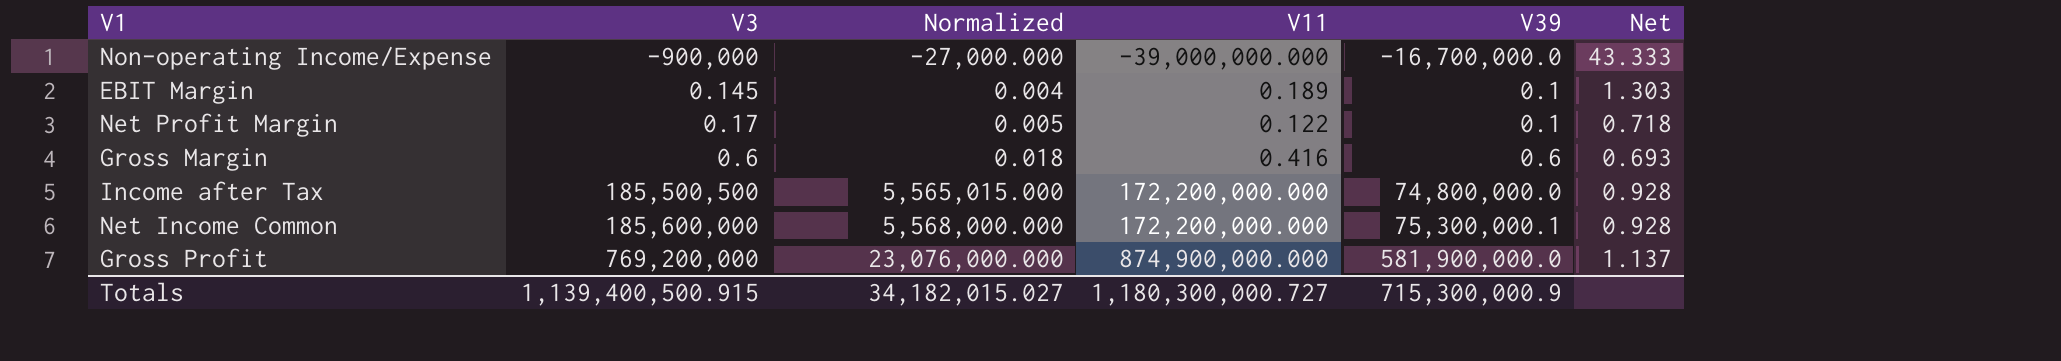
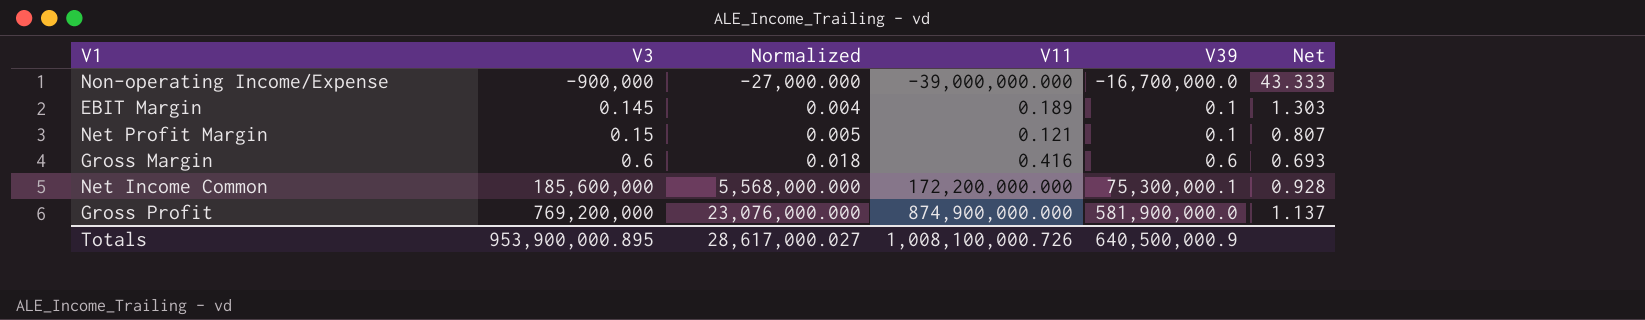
row Income after Tax: 185,500,500 | 5,565,015.000 | 172,200,000.000 | 74,800,000.0 | 0.928 -> none
Net Profit Margin | V3: 0.17 -> 0.15
Net Profit Margin | V11: 0.122 -> 0.121
Net Profit Margin | Net: 0.718 -> 0.807
Totals | V3: 1,139,400,500.915 -> 953,900,000.895
Totals | Normalized: 34,182,015.027 -> 28,617,000.027
Totals | V11: 1,180,300,000.727 -> 1,008,100,000.726
Totals | V39: 715,300,000.9 -> 640,500,000.9

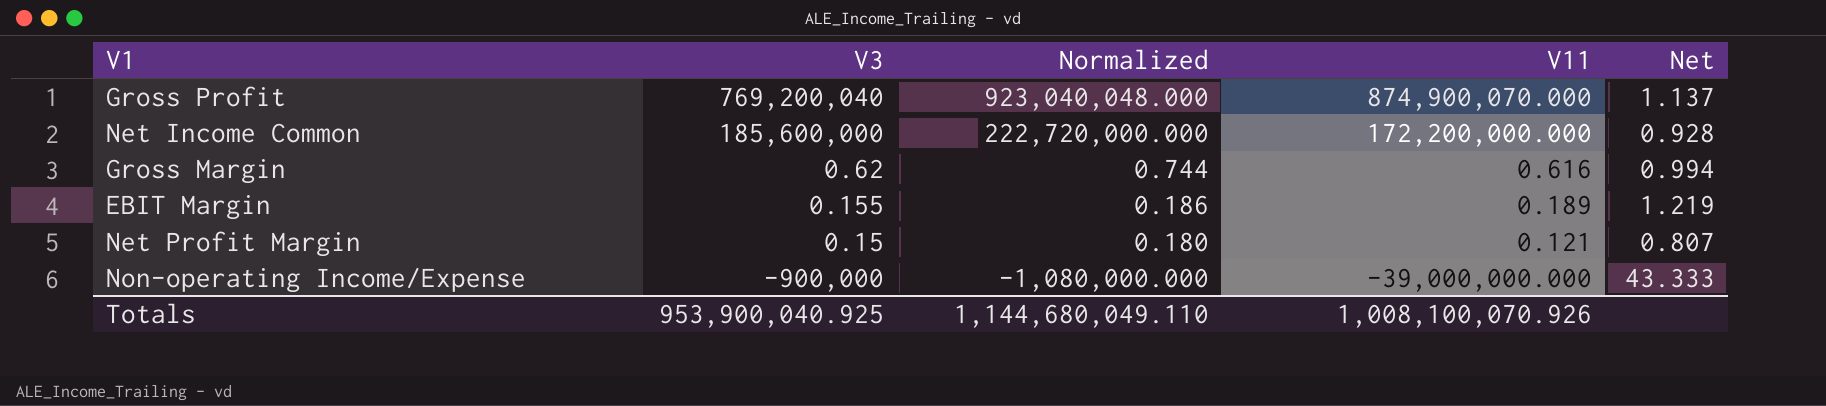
row order: V3 ascending -> V3 descending
column V39 | position: 5 -> none
column Normalized | formula: [V3] * 0.03 -> [V3] * 1.2
Gross Profit | V3: 769,200,000 -> 769,200,040
Gross Profit | V11: 874,900,000.000 -> 874,900,070.000
Gross Margin | V3: 0.6 -> 0.62
Gross Margin | V11: 0.416 -> 0.616
Gross Margin | Net: 0.693 -> 0.994
EBIT Margin | V3: 0.145 -> 0.155
EBIT Margin | Net: 1.303 -> 1.219
Totals | V3: 953,900,000.895 -> 953,900,040.925
Totals | Normalized: 28,617,000.027 -> 1,144,680,049.110
Totals | V11: 1,008,100,000.726 -> 1,008,100,070.926

